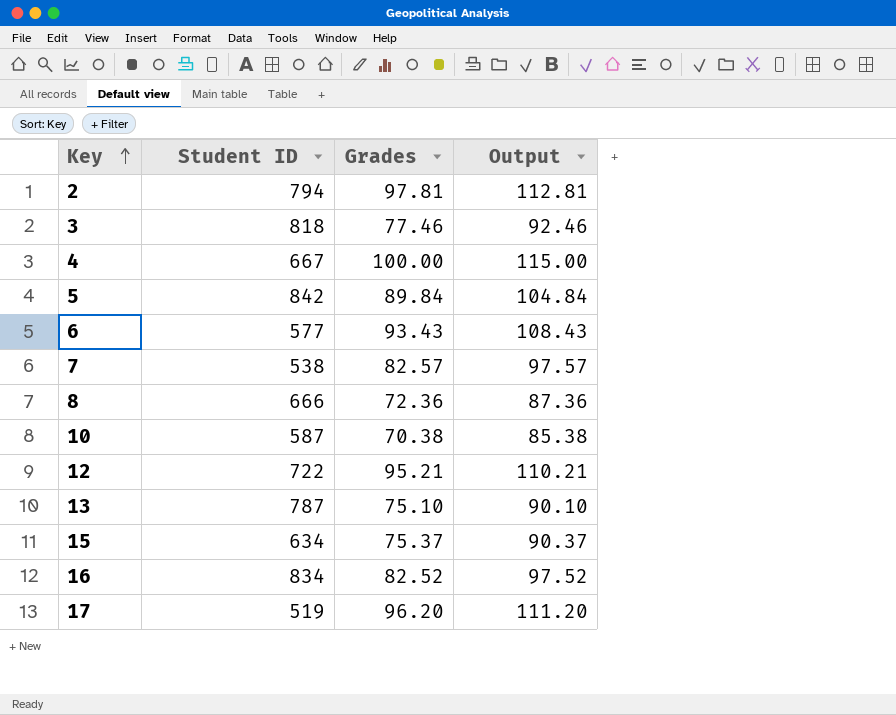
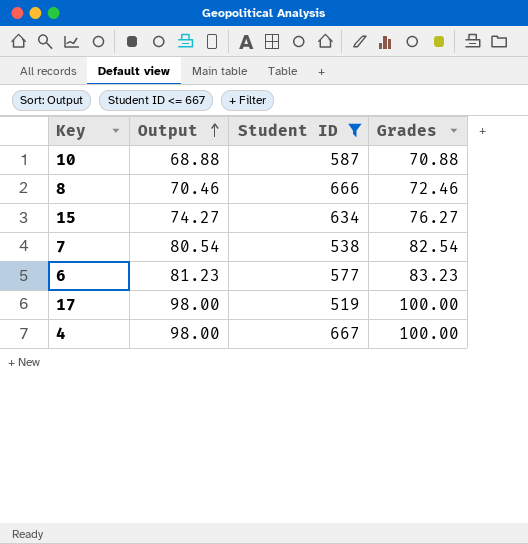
filter: none -> Student ID <= 667
row order: Key ascending -> Output ascending
column Output | formula: [Grades] + 15 -> [Grades] - 2
column Output | position: 4 -> 2
10 | Grades: 70.38 -> 70.88
8 | Grades: 72.36 -> 72.46
15 | Grades: 75.37 -> 76.27
7 | Grades: 82.57 -> 82.54
6 | Grades: 93.43 -> 83.23
17 | Grades: 96.20 -> 100.00

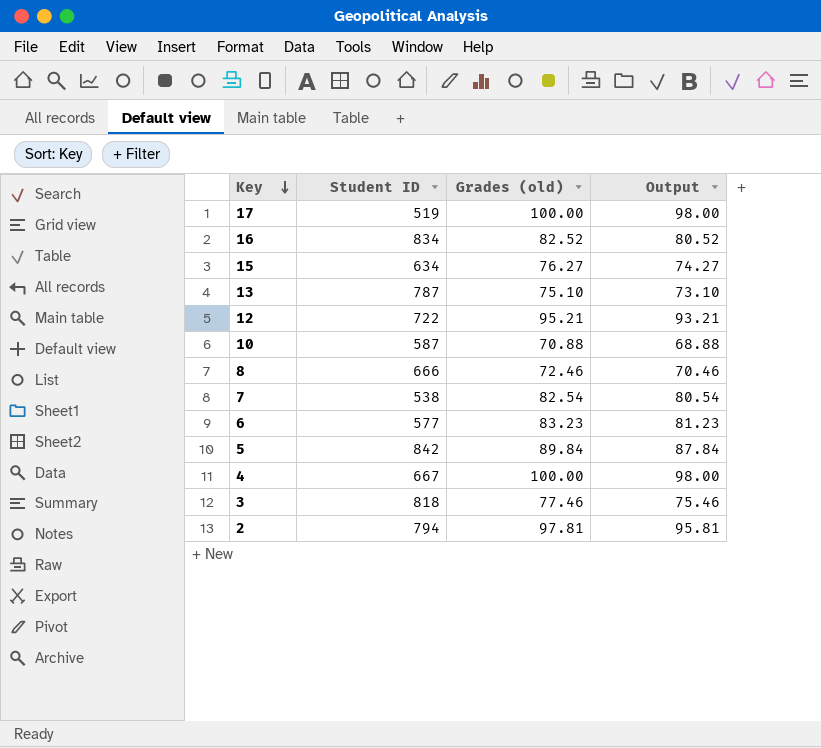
filter: Student ID <= 667 -> none
row order: Output ascending -> Key descending
column name: Grades -> Grades (old)
column Output | position: 2 -> 4

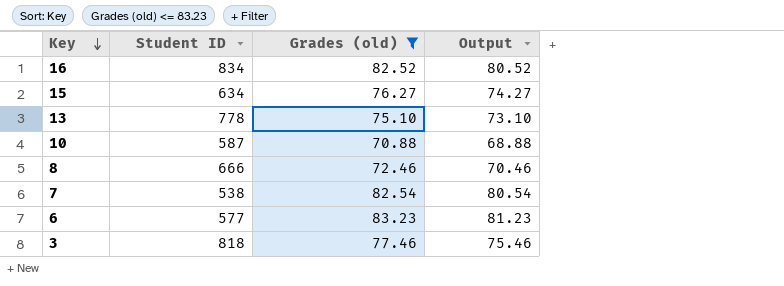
filter: none -> Grades (old) <= 83.23
13 | Student ID: 787 -> 778

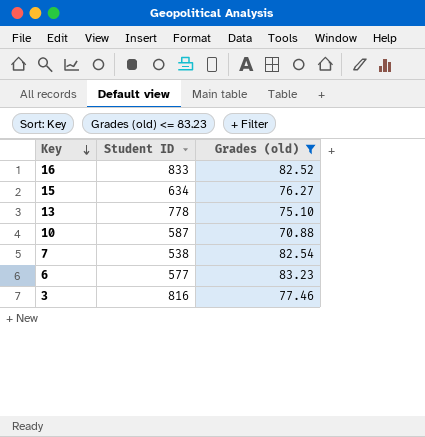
column Output | formula: [Grades (old)] - 2 -> none
row 8: 666 | 72.46 | 70.46 -> none
16 | Student ID: 834 -> 833
3 | Student ID: 818 -> 816

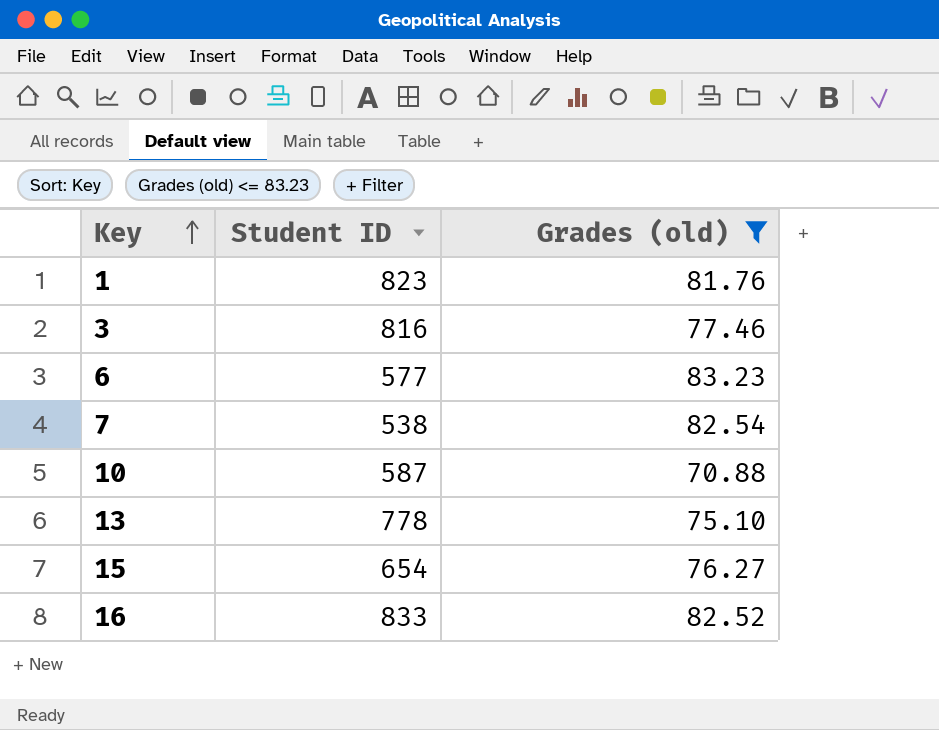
row order: Key descending -> Key ascending
row 1: none -> 823 | 81.76
15 | Student ID: 634 -> 654

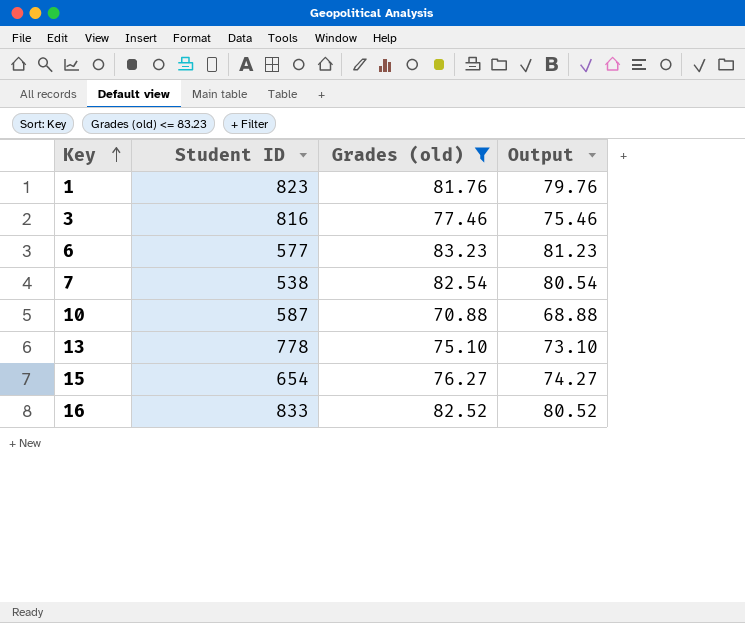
column Output | formula: none -> [Grades (old)] - 2

